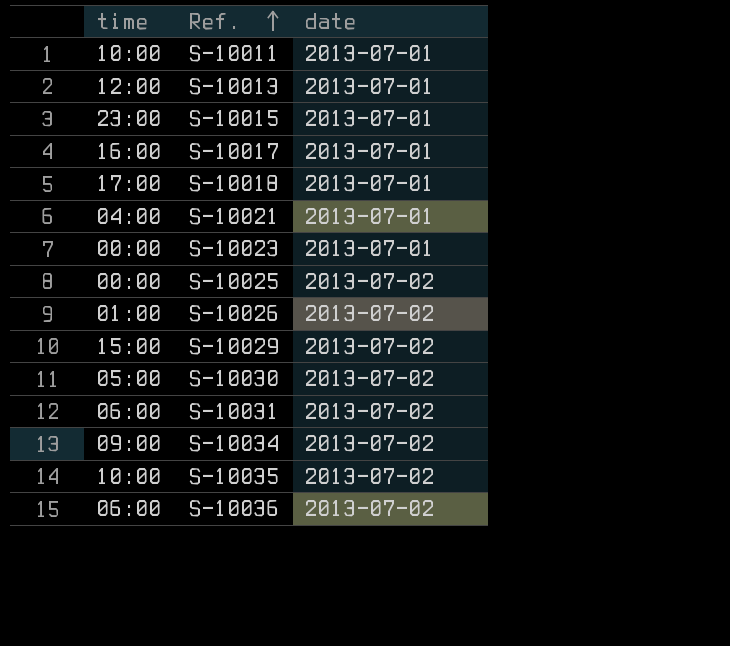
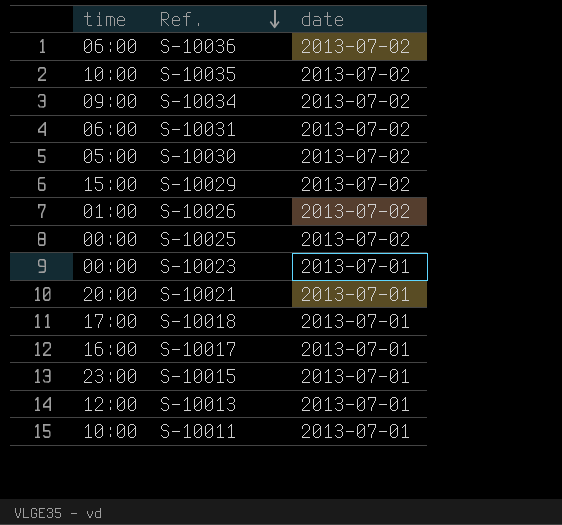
row order: Ref. ascending -> Ref. descending
S-10021 | time: 04:00 -> 20:00

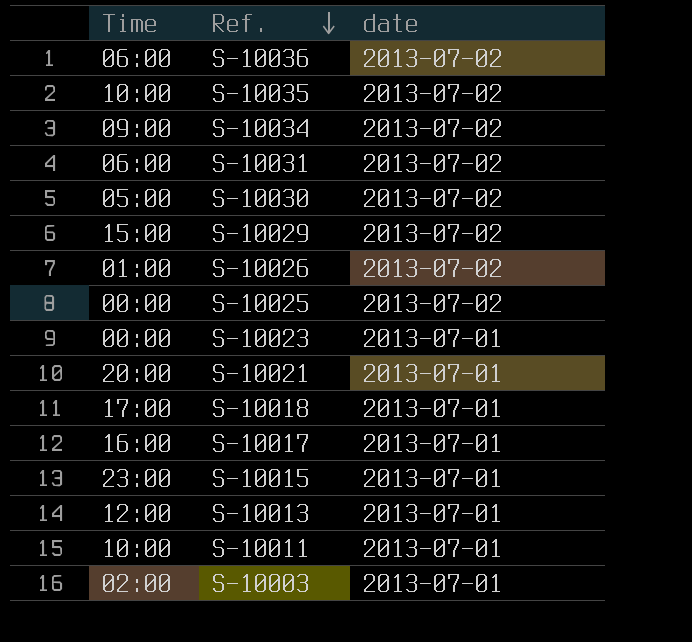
column name: time -> Time
row S-10003: none -> 02:00 | 2013-07-01

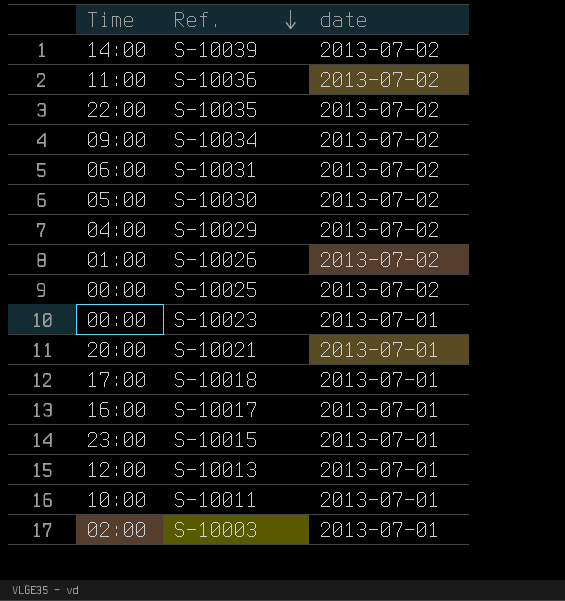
row S-10039: none -> 14:00 | 2013-07-02
S-10036 | Time: 06:00 -> 11:00
S-10035 | Time: 10:00 -> 22:00
S-10029 | Time: 15:00 -> 04:00

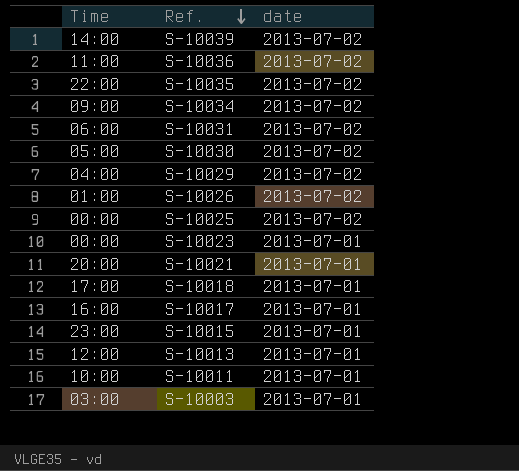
S-10003 | Time: 02:00 -> 03:00

